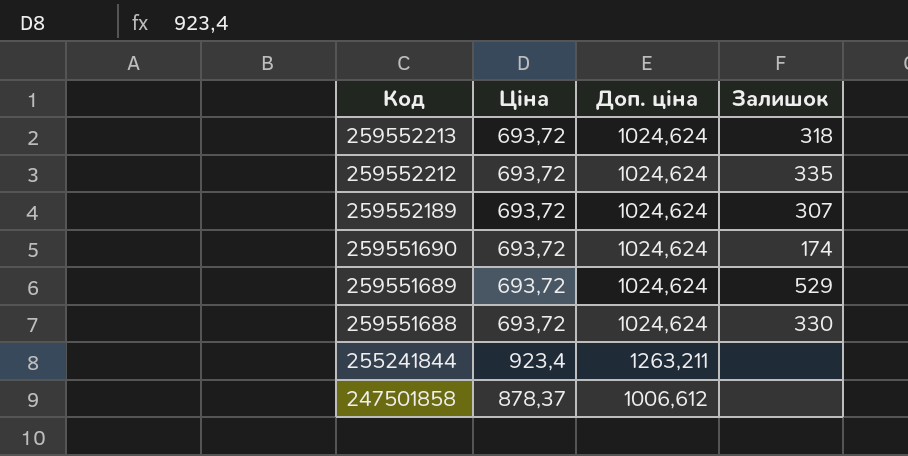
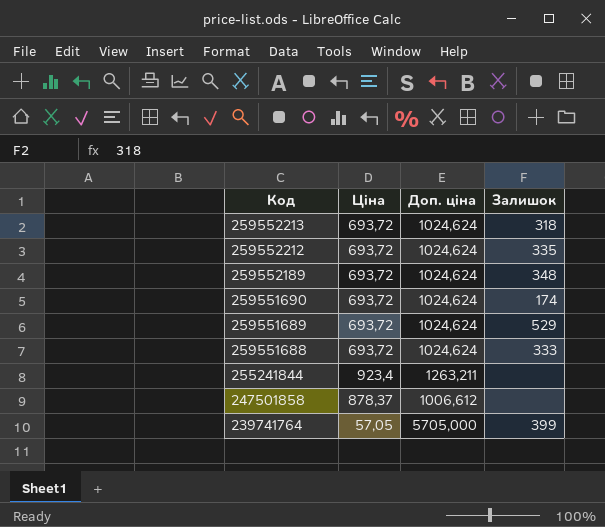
259552189 | Залишок: 307 -> 348
259551688 | Залишок: 330 -> 333
row 239741764: none -> 57,05 | 5705,000 | 399

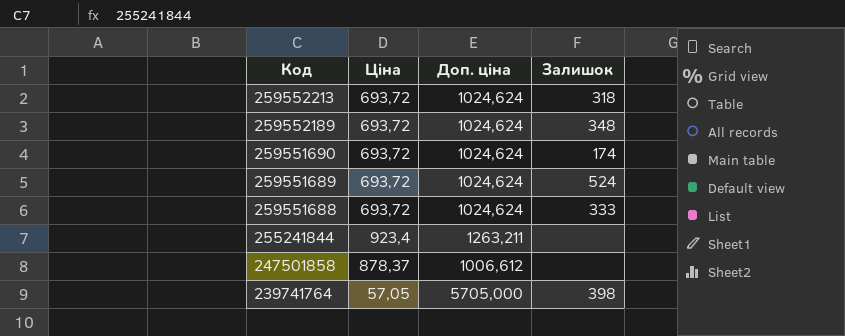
row 259552212: 693,72 | 1024,624 | 335 -> none
259551689 | Залишок: 529 -> 524
239741764 | Залишок: 399 -> 398

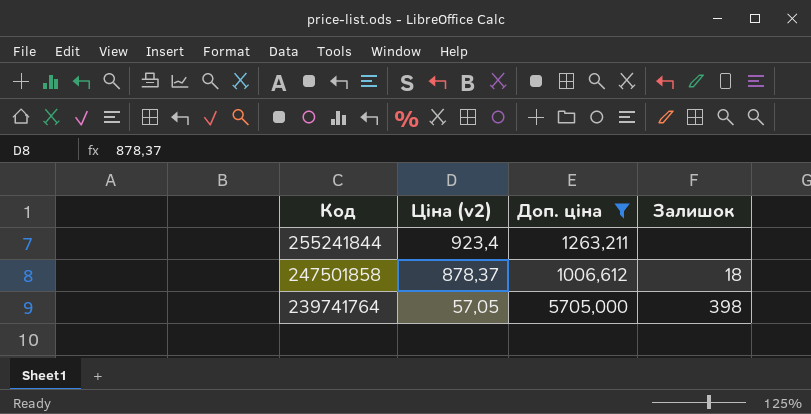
filter: none -> Доп. ціна != 1024,624
column name: Ціна -> Ціна (v2)
247501858 | Залишок: none -> 18

